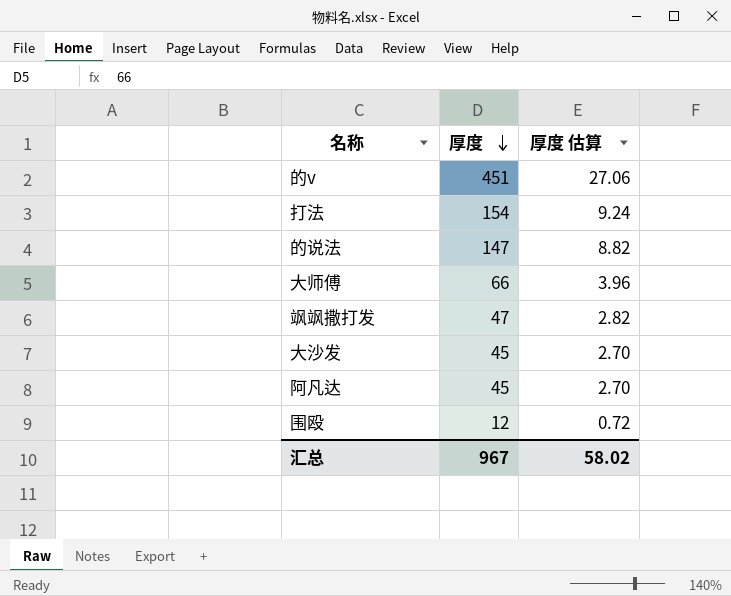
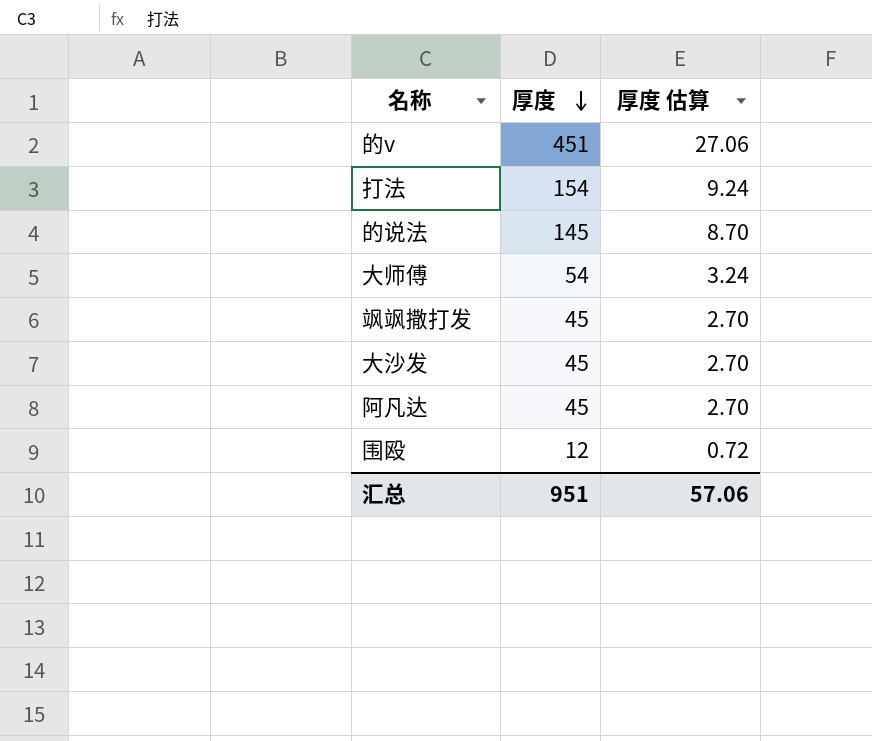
的说法 | 厚度: 147 -> 145
的说法 | 厚度 估算: 8.82 -> 8.70
大师傅 | 厚度: 66 -> 54
大师傅 | 厚度 估算: 3.96 -> 3.24
飒飒撒打发 | 厚度: 47 -> 45
飒飒撒打发 | 厚度 估算: 2.82 -> 2.70
汇总 | 厚度: 967 -> 951
汇总 | 厚度 估算: 58.02 -> 57.06

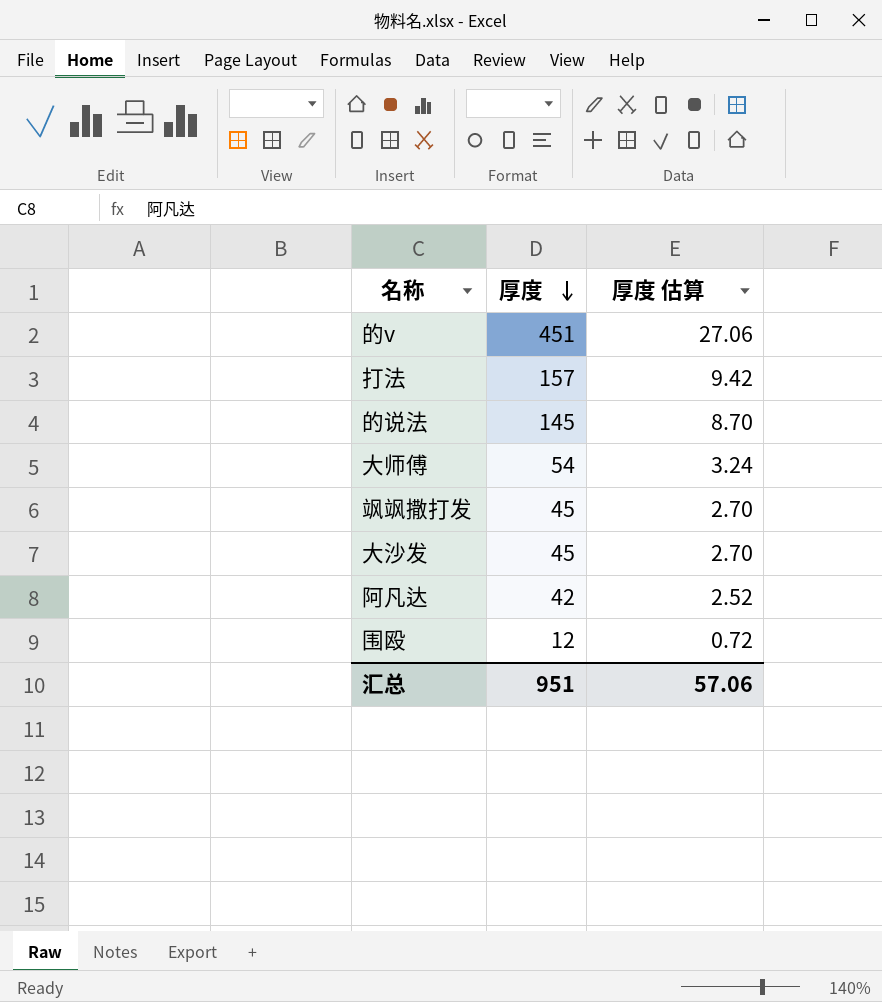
打法 | 厚度: 154 -> 157
打法 | 厚度 估算: 9.24 -> 9.42
阿凡达 | 厚度: 45 -> 42
阿凡达 | 厚度 估算: 2.70 -> 2.52

